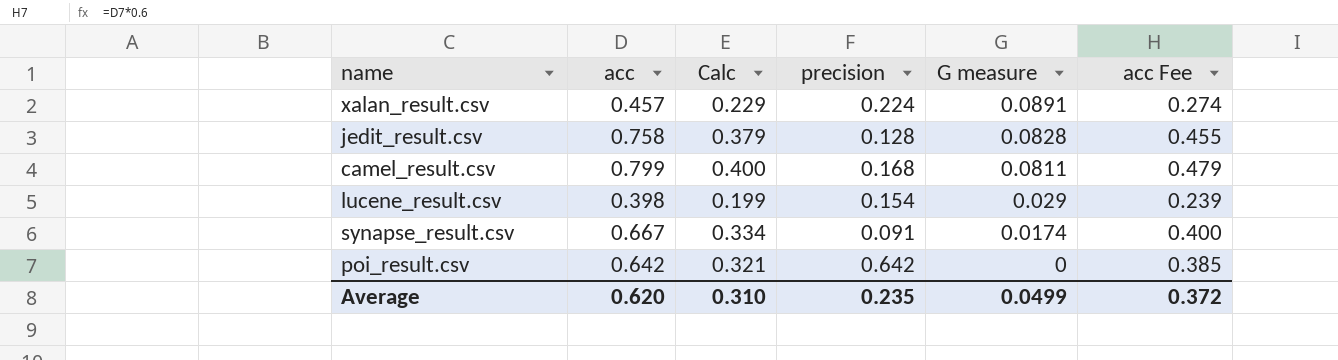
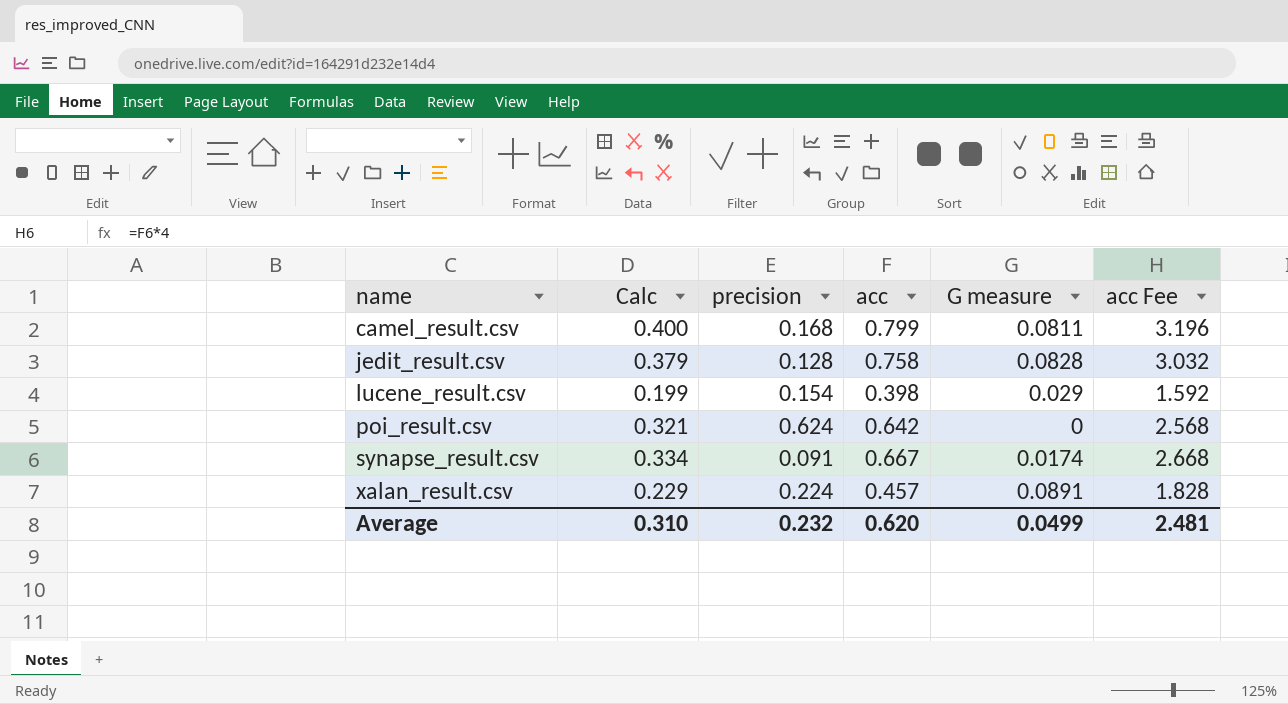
row order: G measure descending -> name ascending
column acc | position: 2 -> 4
column acc Fee | formula: [acc] * 0.6 -> [acc] * 4
poi_result.csv | precision: 0.642 -> 0.624
Average | precision: 0.235 -> 0.232
Average | acc Fee: 0.372 -> 2.481

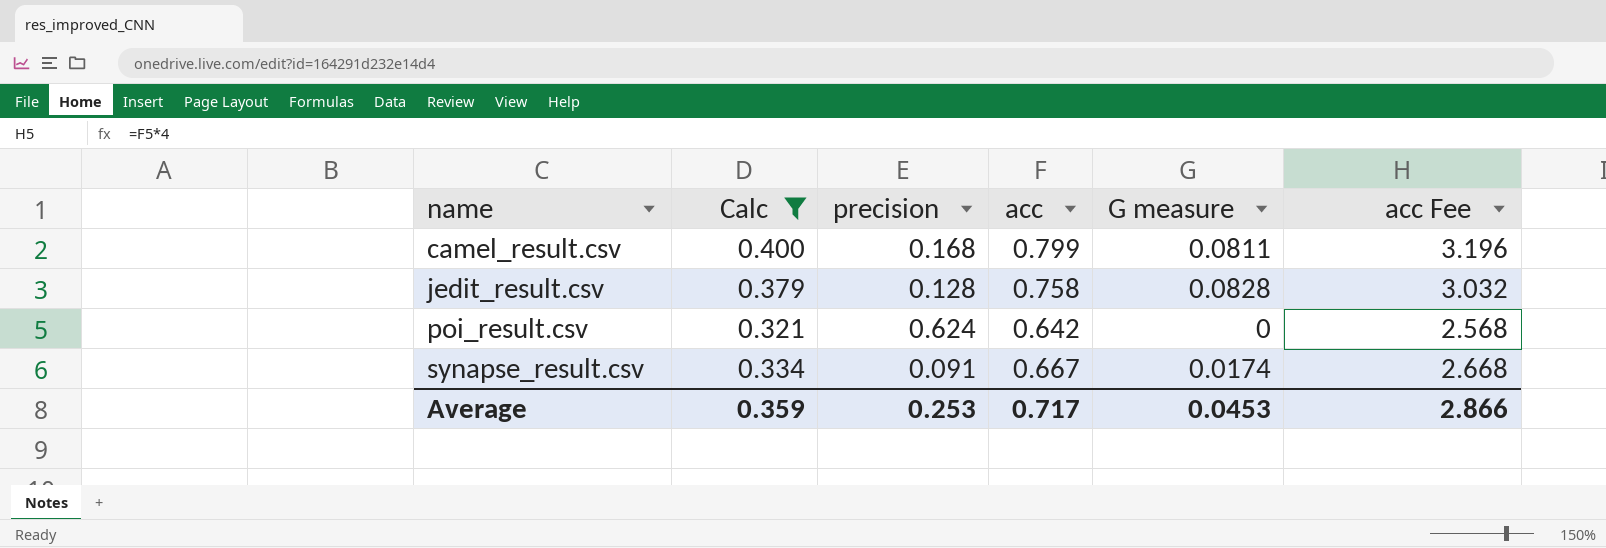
filter: none -> Calc >= 0.321
Average | Calc: 0.310 -> 0.359
Average | precision: 0.232 -> 0.253
Average | acc: 0.620 -> 0.717
Average | G measure: 0.0499 -> 0.0453
Average | acc Fee: 2.481 -> 2.866

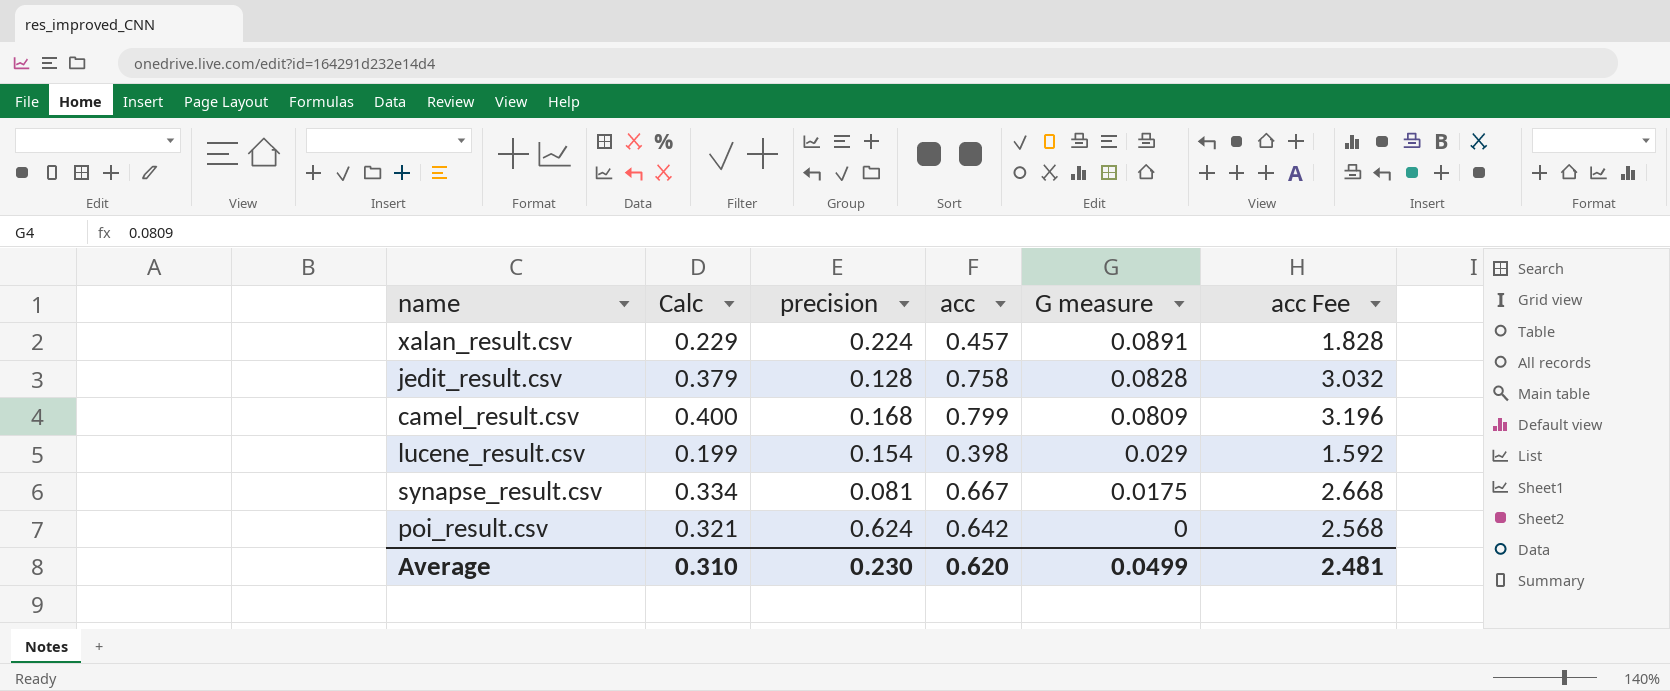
filter: Calc >= 0.321 -> none
row order: name ascending -> G measure descending
camel_result.csv | G measure: 0.0811 -> 0.0809
synapse_result.csv | precision: 0.091 -> 0.081
synapse_result.csv | G measure: 0.0174 -> 0.0175
Average | Calc: 0.359 -> 0.310
Average | precision: 0.253 -> 0.230
Average | acc: 0.717 -> 0.620
Average | G measure: 0.0453 -> 0.0499
Average | acc Fee: 2.866 -> 2.481

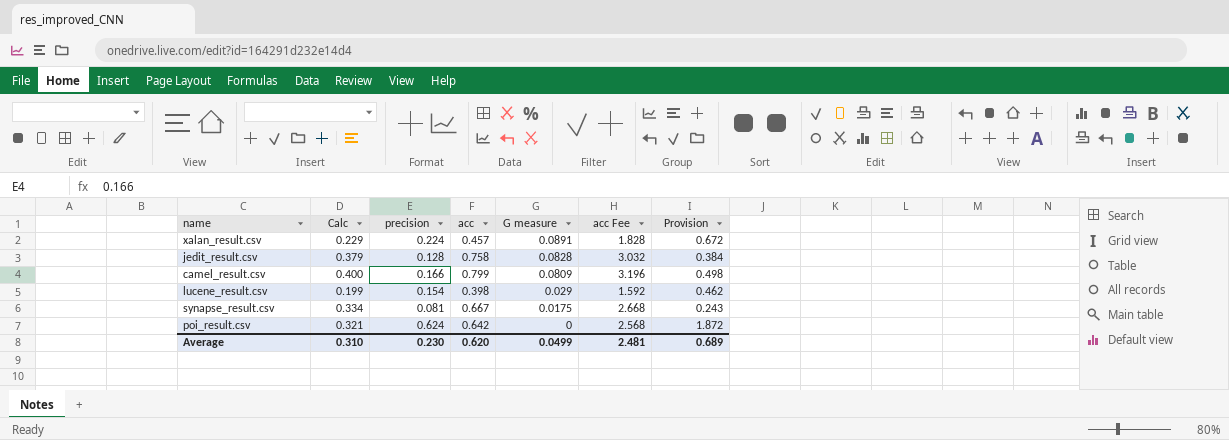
column Provision | formula: none -> [precision] * 3
camel_result.csv | precision: 0.168 -> 0.166

